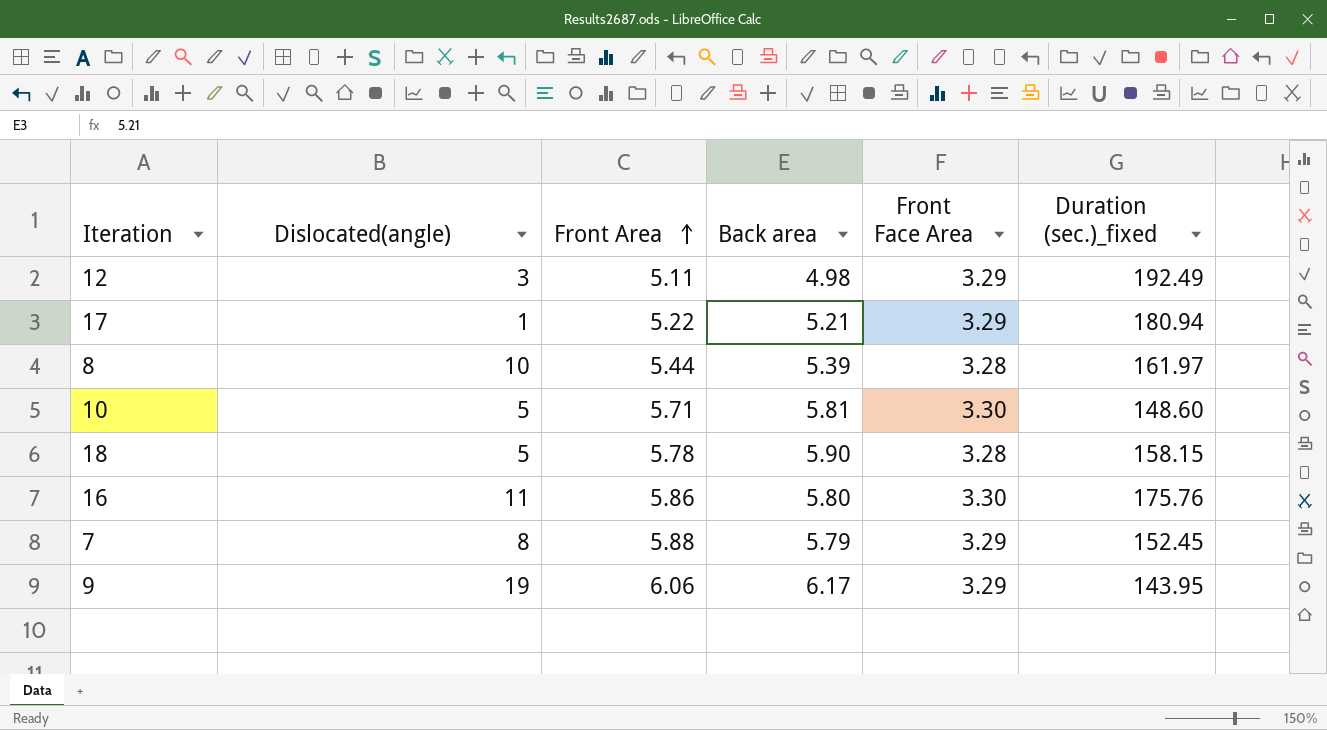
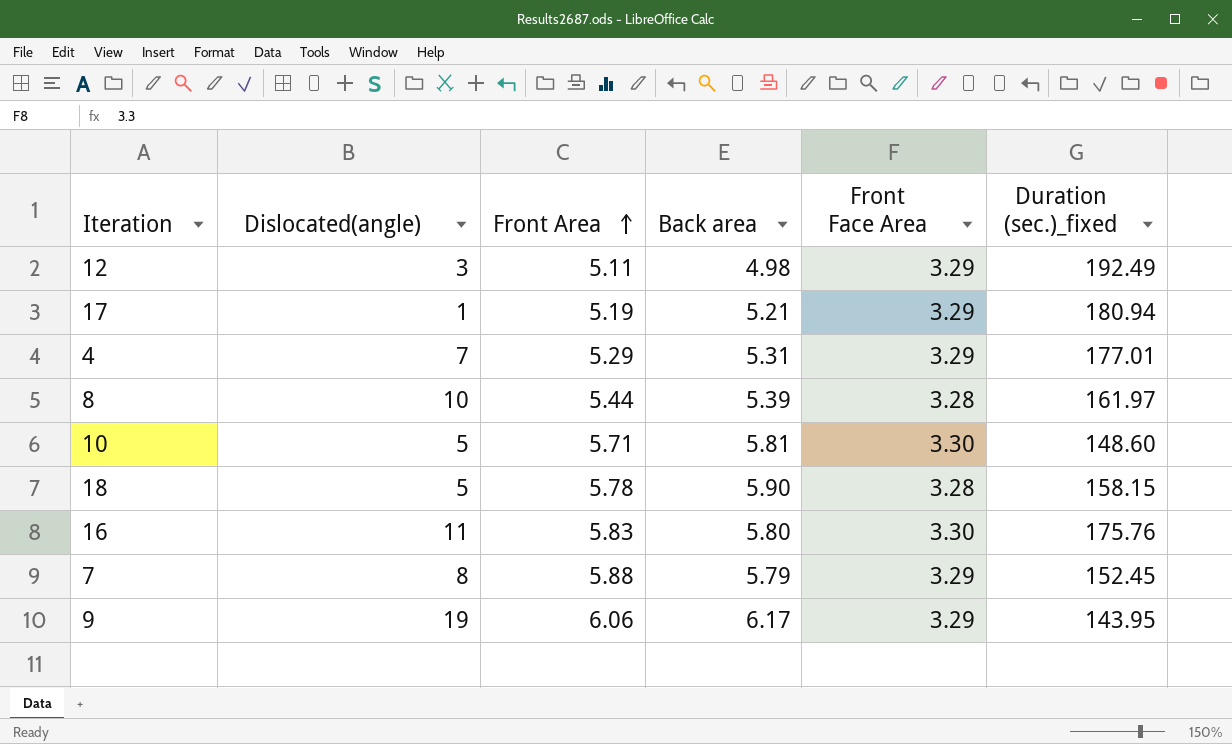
17 | Front Area: 5.22 -> 5.19
row 4: none -> 7 | 5.29 | 5.31 | 3.29 | 177.01
16 | Front Area: 5.86 -> 5.83

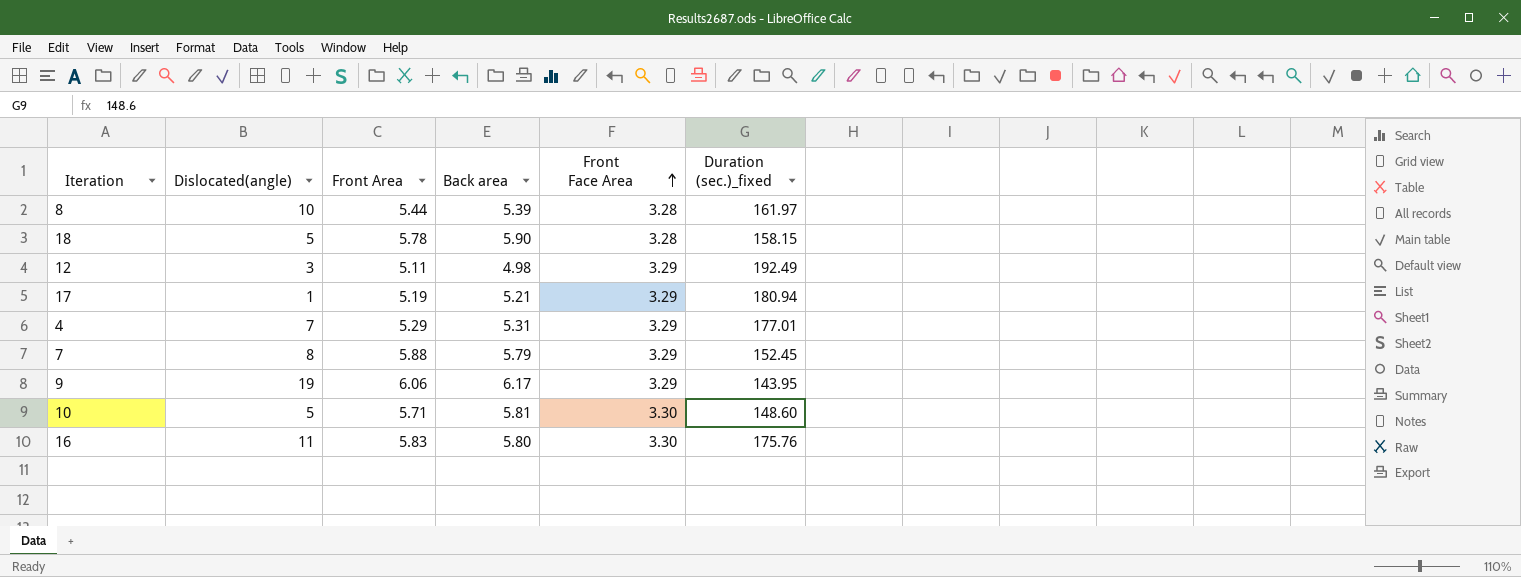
row order: Front Area ascending -> Front Face Area ascending

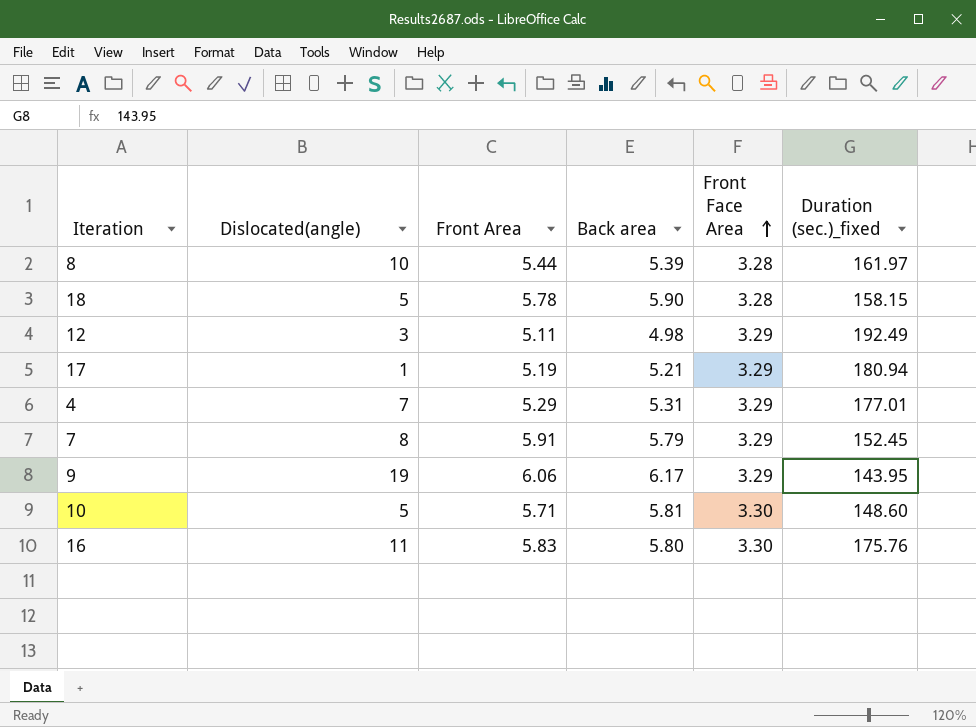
7 | Front Area: 5.88 -> 5.91

